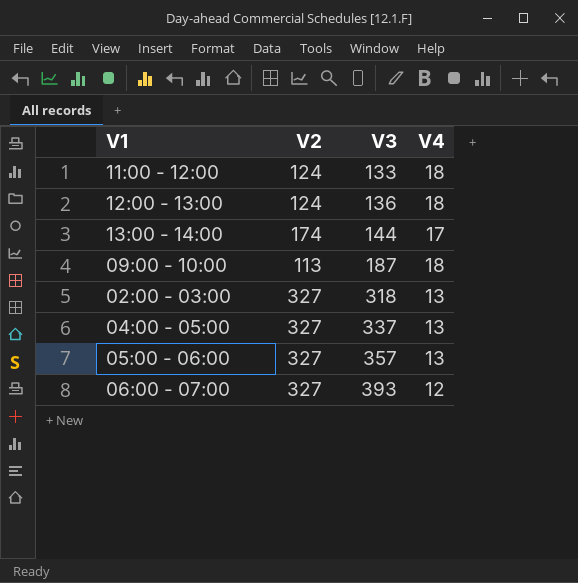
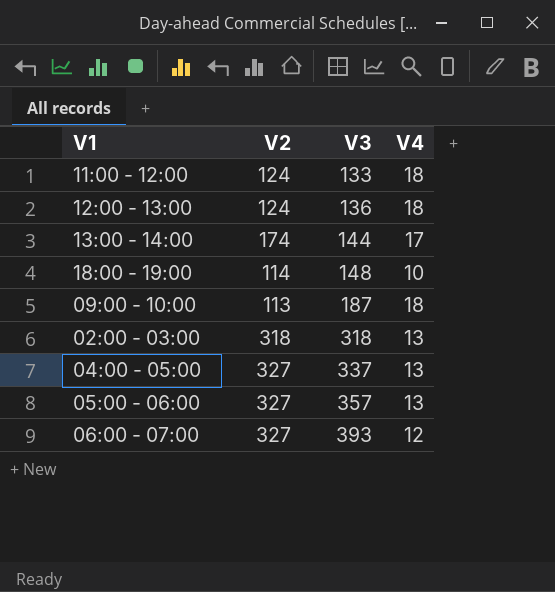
row 18:00 - 19:00: none -> 114 | 148 | 10
02:00 - 03:00 | V2: 327 -> 318

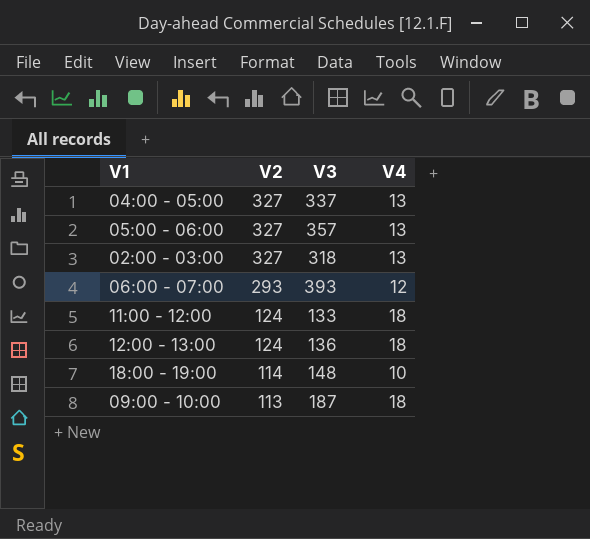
row order: V3 ascending -> V2 descending
row 13:00 - 14:00: 174 | 144 | 17 -> none
02:00 - 03:00 | V2: 318 -> 327
06:00 - 07:00 | V2: 327 -> 293

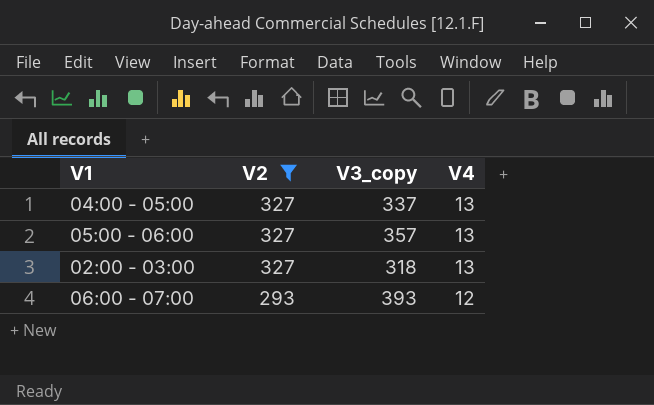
filter: none -> V2 >= 293
column name: V3 -> V3_copy

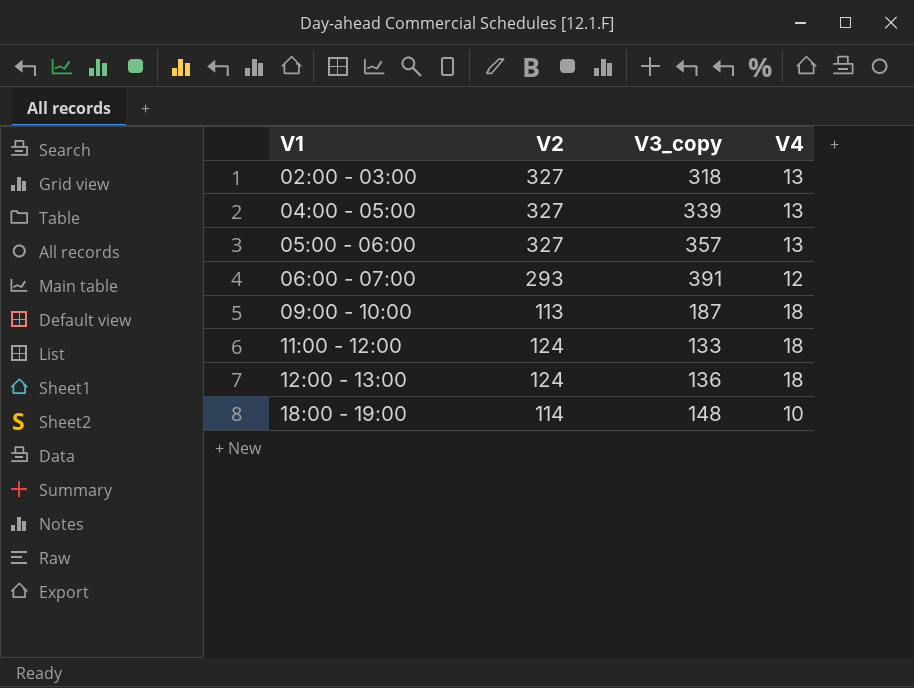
filter: V2 >= 293 -> none
row order: V2 descending -> V1 ascending
04:00 - 05:00 | V3_copy: 337 -> 339
06:00 - 07:00 | V3_copy: 393 -> 391

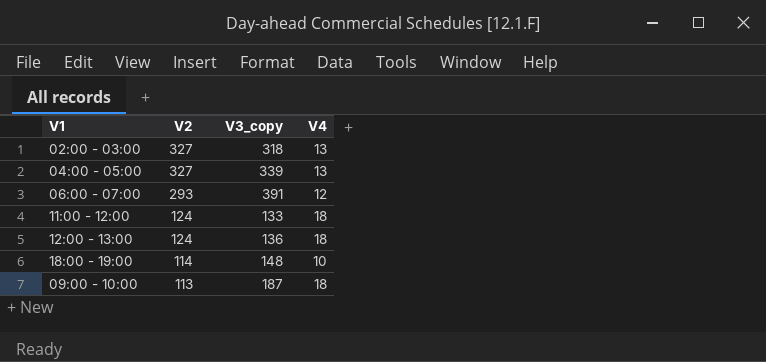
row order: V1 ascending -> V2 descending
row 05:00 - 06:00: 327 | 357 | 13 -> none

